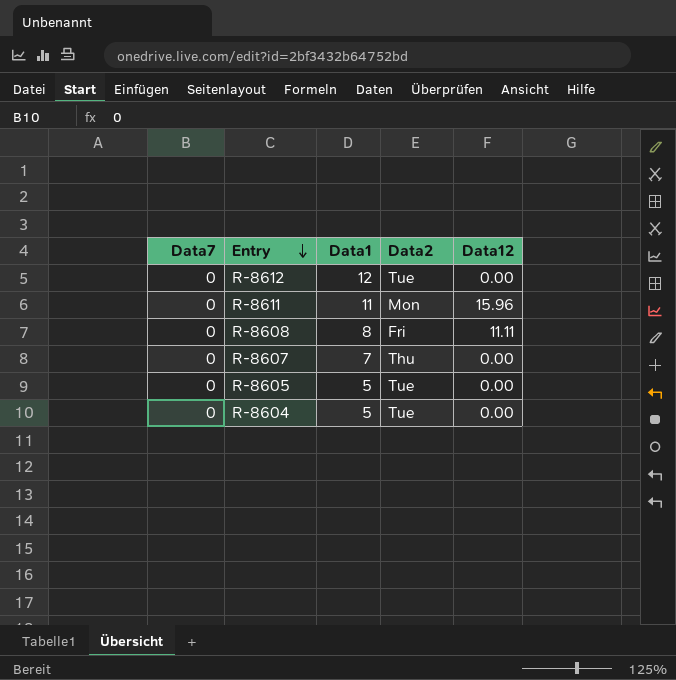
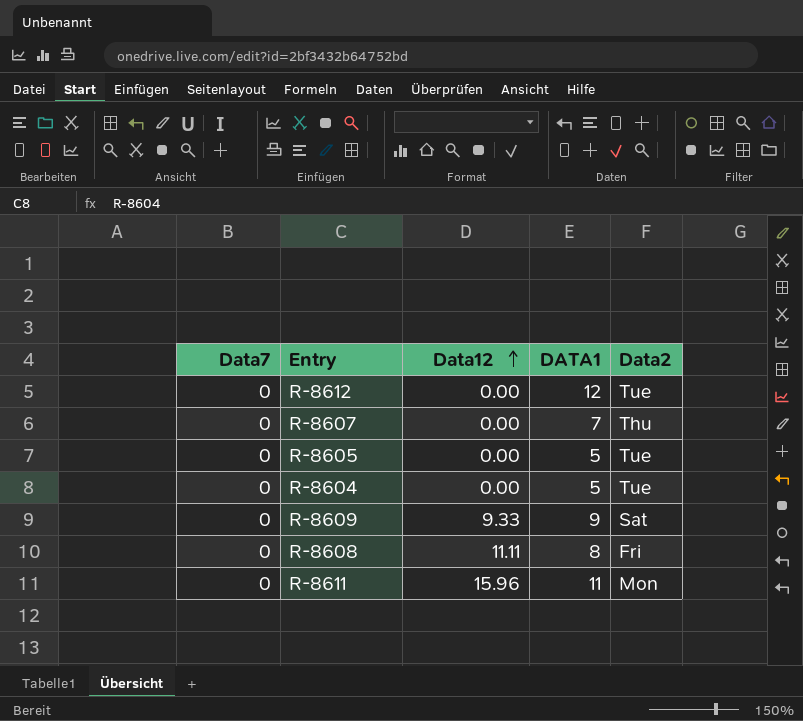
row order: Entry descending -> Data12 ascending
column Data12 | position: 5 -> 3
column name: Data1 -> DATA1
row R-8609: none -> 0 | 9.33 | 9 | Sat

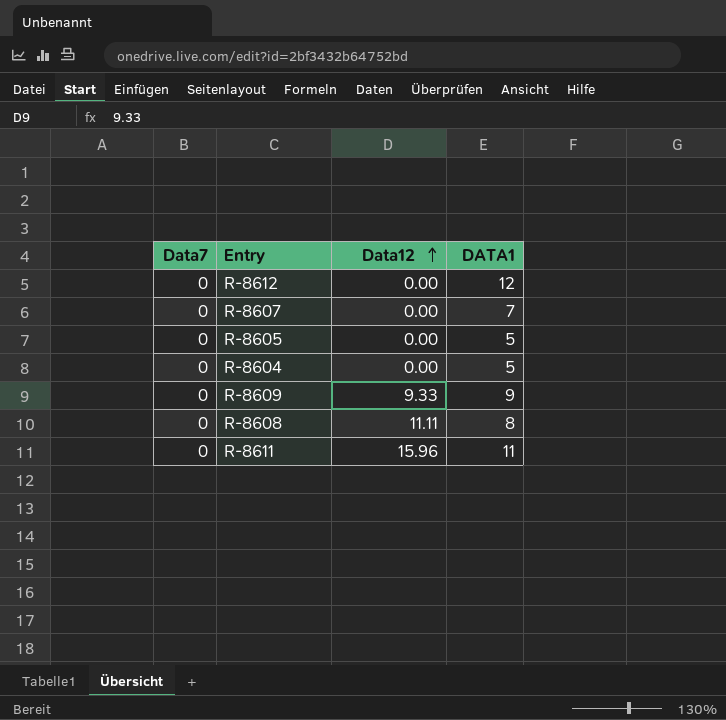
column Data2 | position: 5 -> none

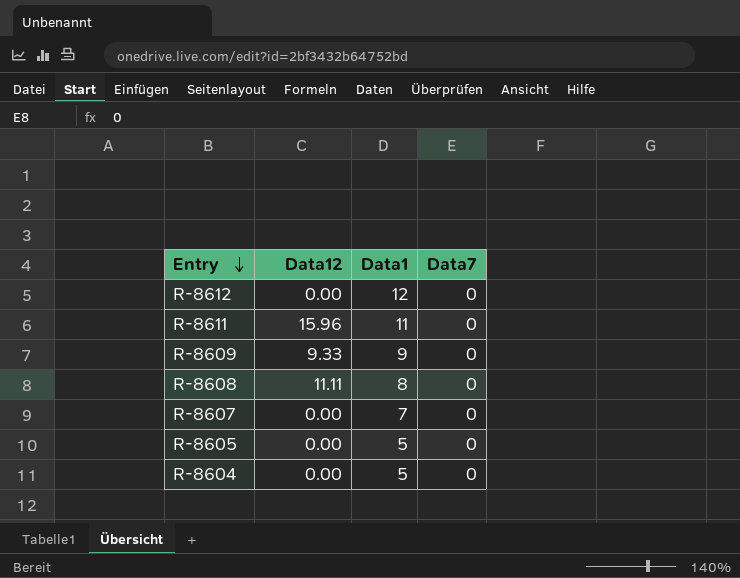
row order: Data12 ascending -> Entry descending
column name: DATA1 -> Data1
column Data7 | position: 1 -> 4

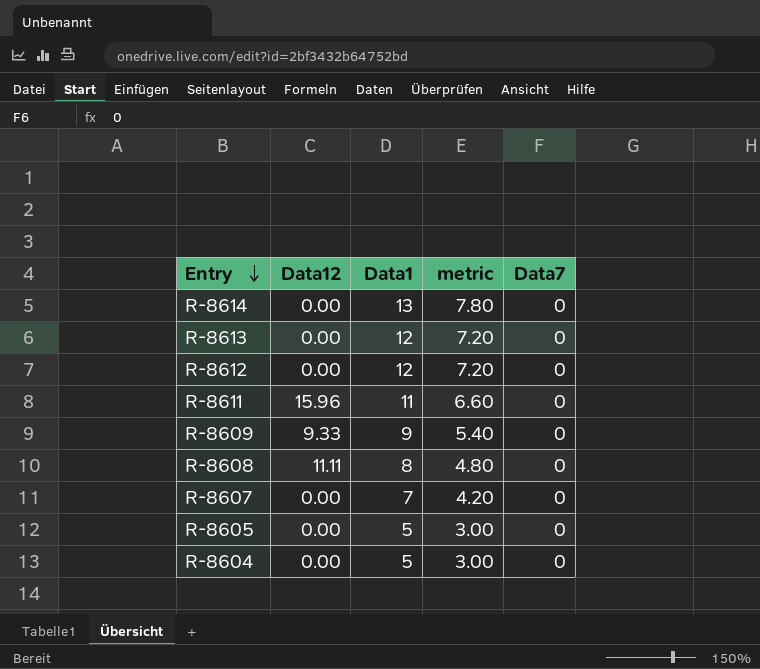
column metric | formula: none -> [Data1] * 0.6
row R-8614: none -> 0.00 | 13 | 7.80 | 0
row R-8613: none -> 0.00 | 12 | 7.20 | 0

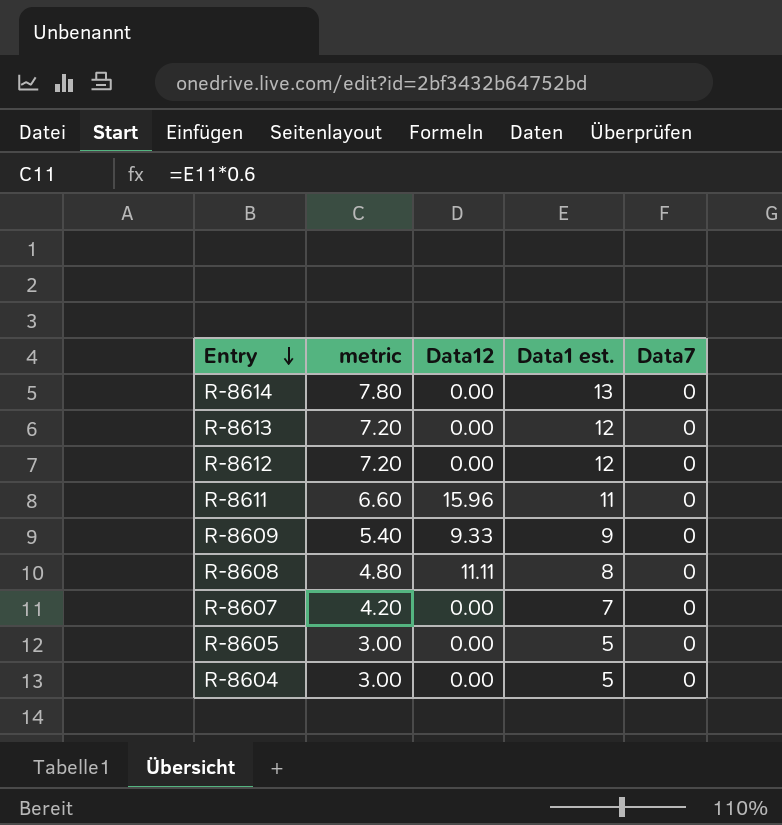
column metric | position: 4 -> 2
column name: Data1 -> Data1 est.

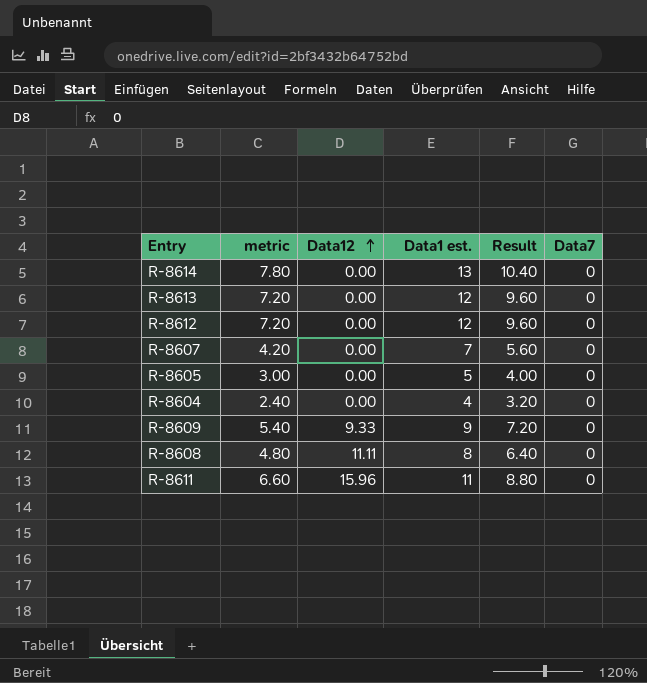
row order: Entry descending -> Data12 ascending
column Result | formula: none -> [Data1 est.] * 0.8
R-8604 | metric: 3.00 -> 2.40
R-8604 | Data1 est.: 5 -> 4

